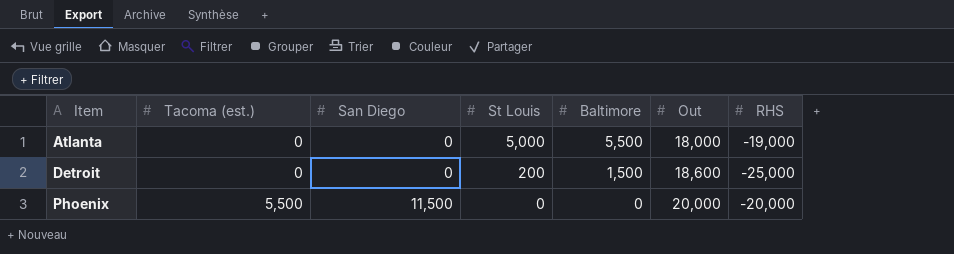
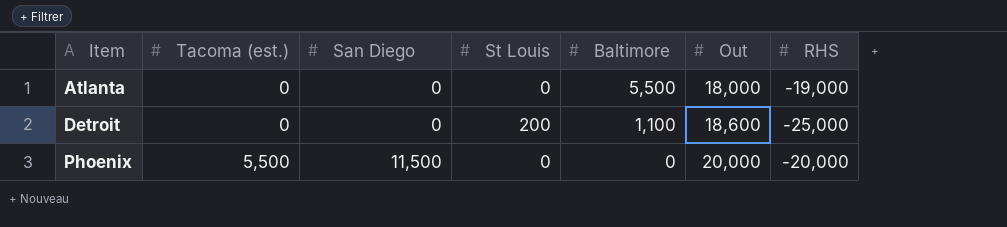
Atlanta | St Louis: 5,000 -> 0
Detroit | Baltimore: 1,500 -> 1,100

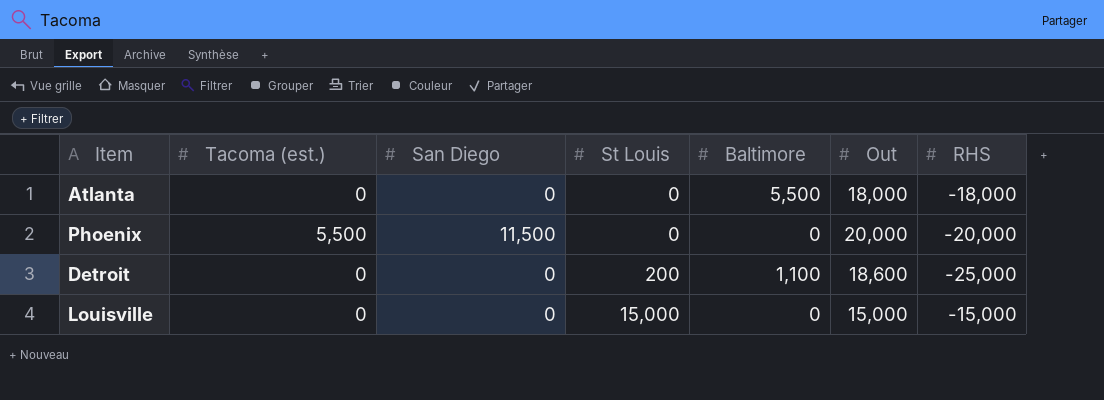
row order: Item ascending -> St Louis ascending
Atlanta | RHS: -19,000 -> -18,000
row Louisville: none -> 0 | 0 | 15,000 | 0 | 15,000 | -15,000

